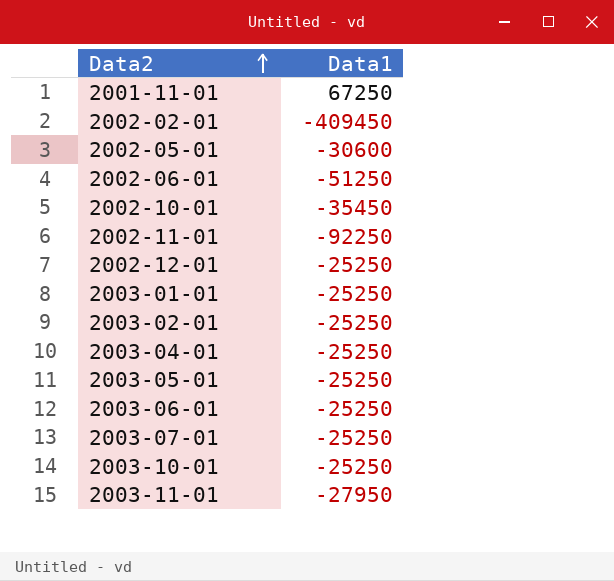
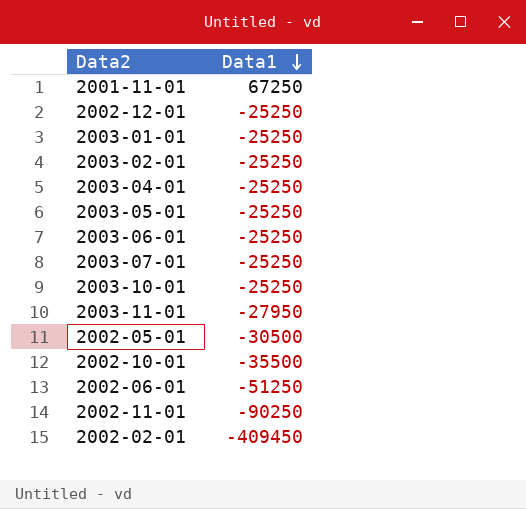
row order: Data2 ascending -> Data1 descending
2002-05-01 | Data1: -30600 -> -30500
2002-10-01 | Data1: -35450 -> -35500
2002-11-01 | Data1: -92250 -> -90250

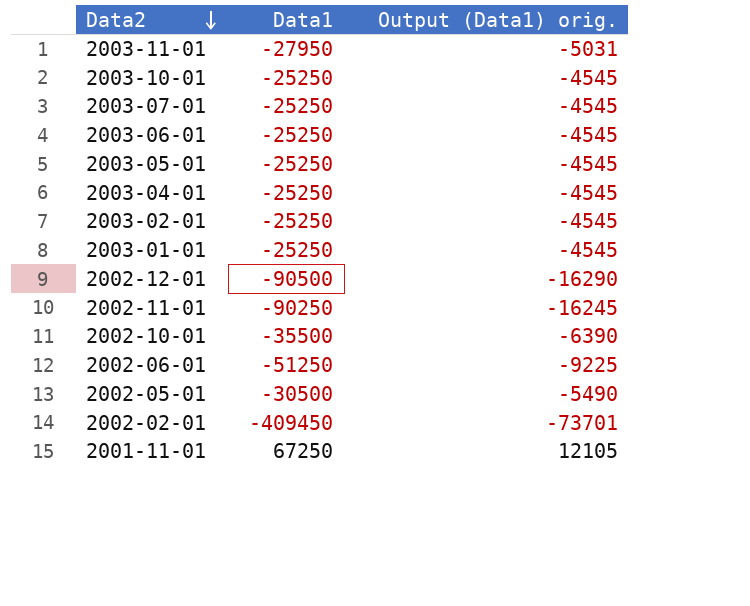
row order: Data1 descending -> Data2 descending
column Output (Data1) orig. | formula: none -> [Data1] * 0.18
2002-12-01 | Data1: -25250 -> -90500

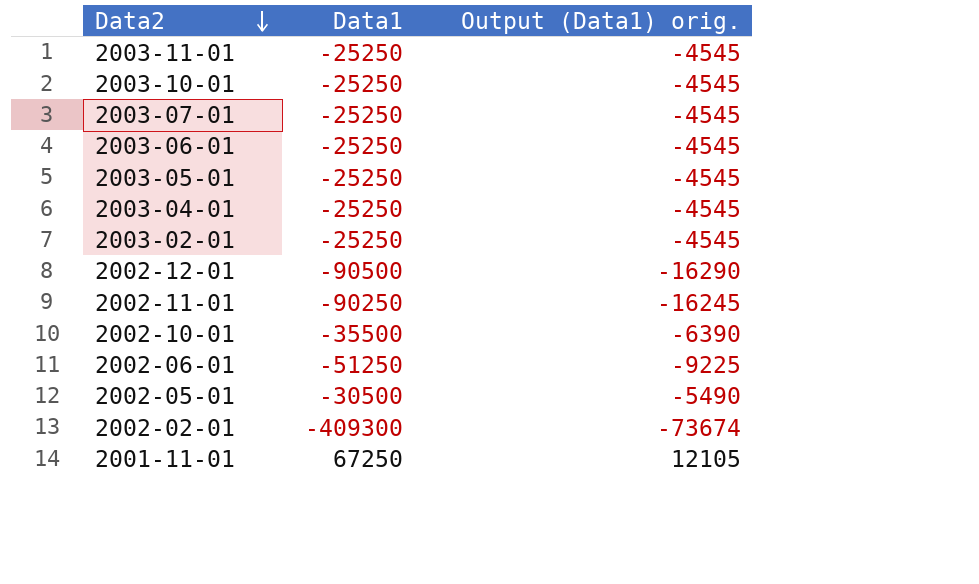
row 2003-01-01: -25250 | -4545 -> none
2003-11-01 | Data1: -27950 -> -25250
2003-11-01 | Output (Data1) orig.: -5031 -> -4545
2002-02-01 | Data1: -409450 -> -409300
2002-02-01 | Output (Data1) orig.: -73701 -> -73674

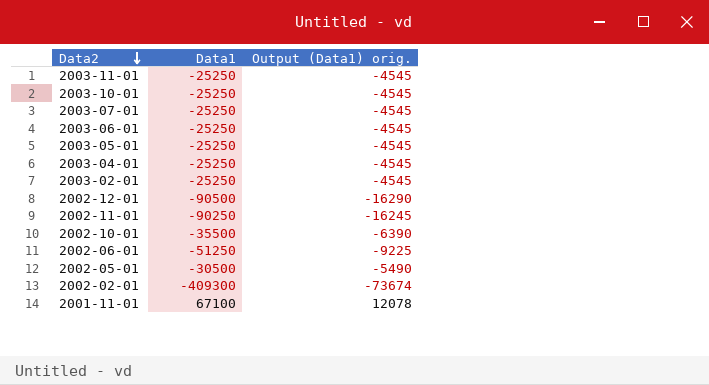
2001-11-01 | Data1: 67250 -> 67100
2001-11-01 | Output (Data1) orig.: 12105 -> 12078

